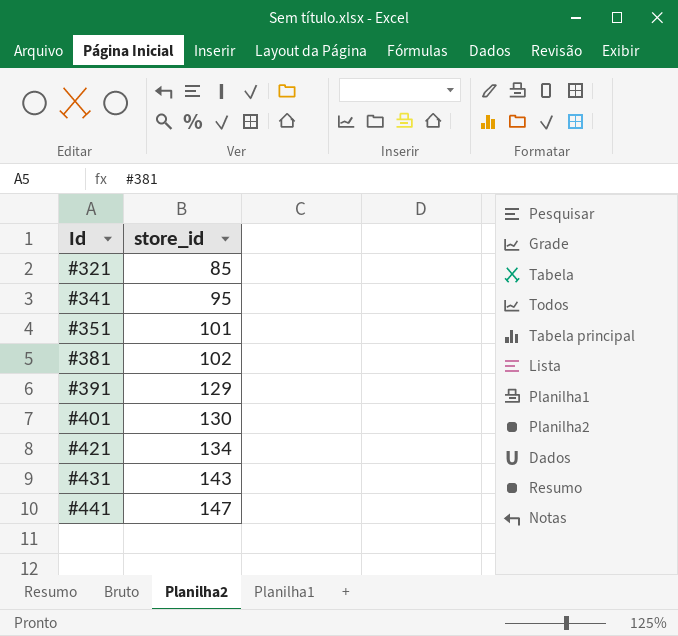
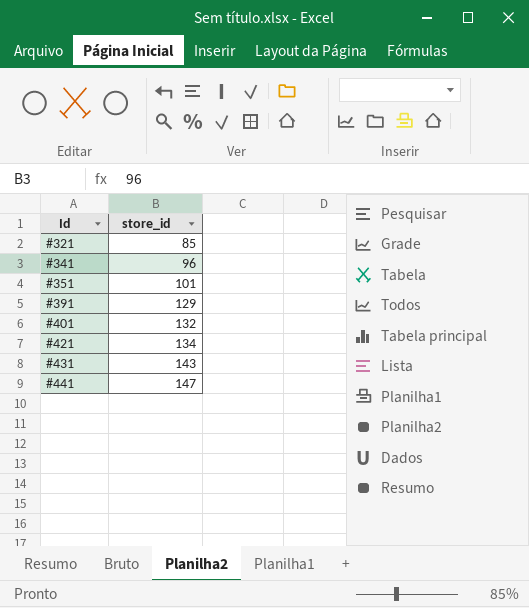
row #381: 102 -> none
#341 | store_id: 95 -> 96
#401 | store_id: 130 -> 132

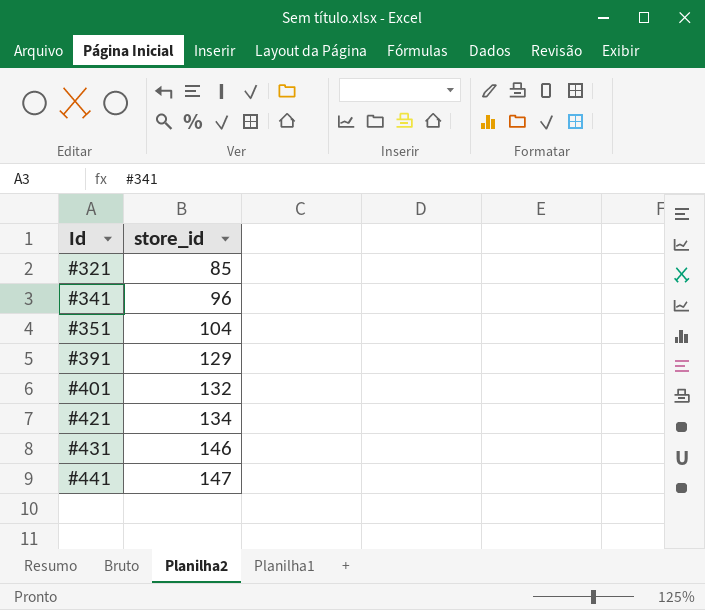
#351 | store_id: 101 -> 104
#431 | store_id: 143 -> 146

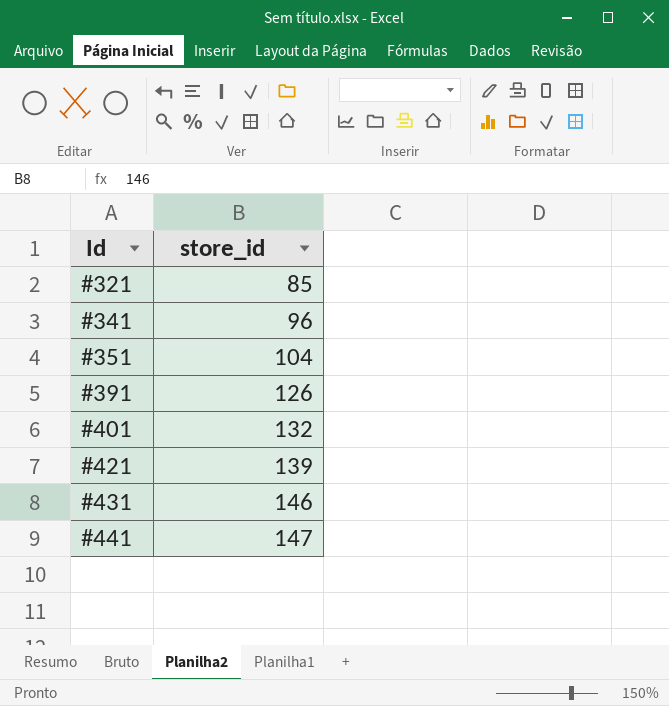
#391 | store_id: 129 -> 126
#421 | store_id: 134 -> 139

